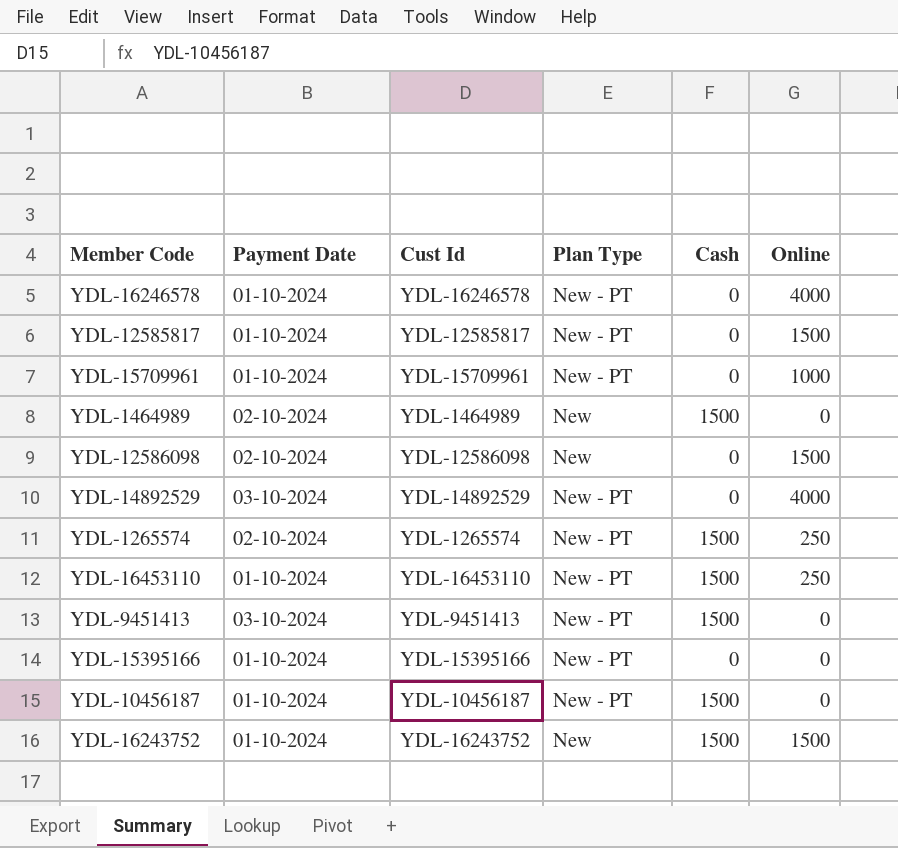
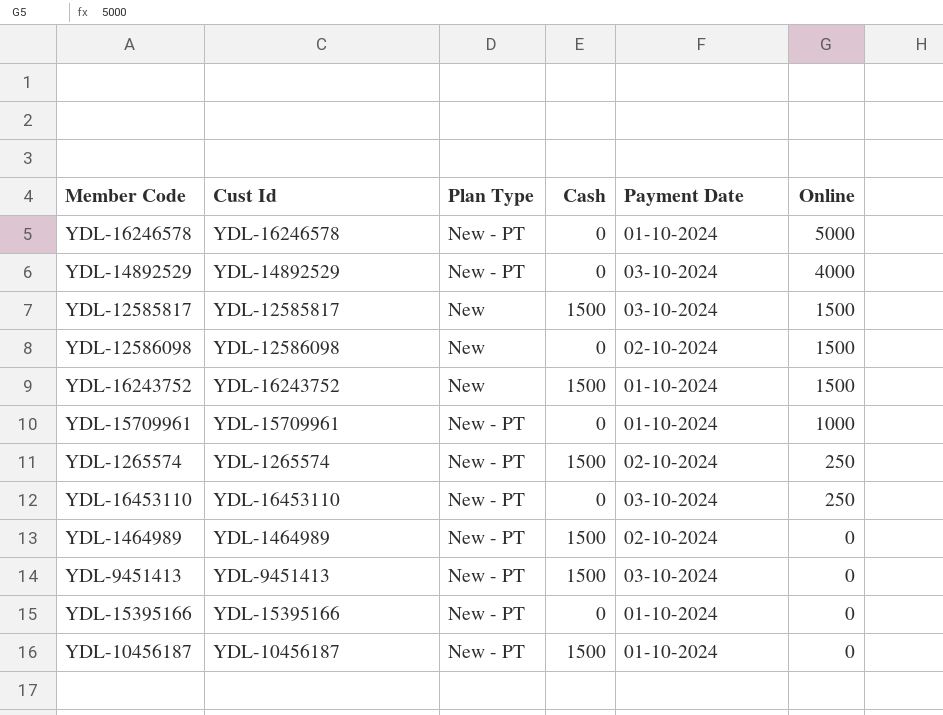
row order: none -> Online descending
column Payment Date | position: 2 -> 5
YDL-16246578 | Online: 4000 -> 5000
YDL-12585817 | Plan Type: New - PT -> New
YDL-12585817 | Cash: 0 -> 1500
YDL-12585817 | Payment Date: 01-10-2024 -> 03-10-2024
YDL-16453110 | Cash: 1500 -> 0
YDL-16453110 | Payment Date: 01-10-2024 -> 03-10-2024
YDL-1464989 | Plan Type: New -> New - PT

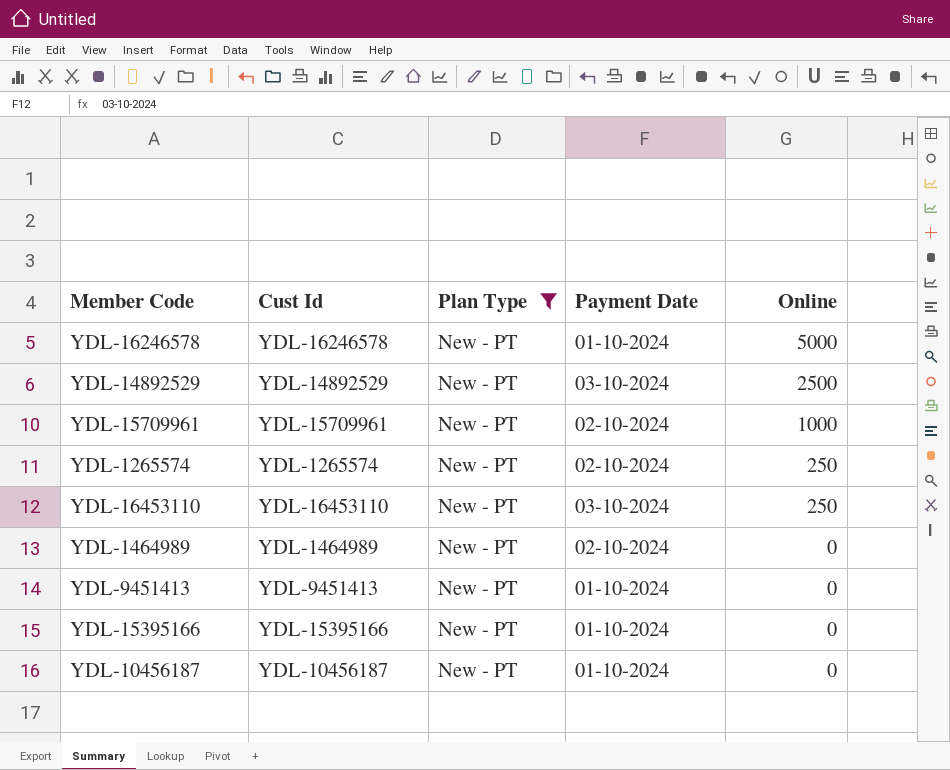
filter: none -> Plan Type = New - PT
column Cash | position: 4 -> none
YDL-14892529 | Online: 4000 -> 2500
YDL-15709961 | Payment Date: 01-10-2024 -> 02-10-2024
YDL-9451413 | Payment Date: 03-10-2024 -> 01-10-2024

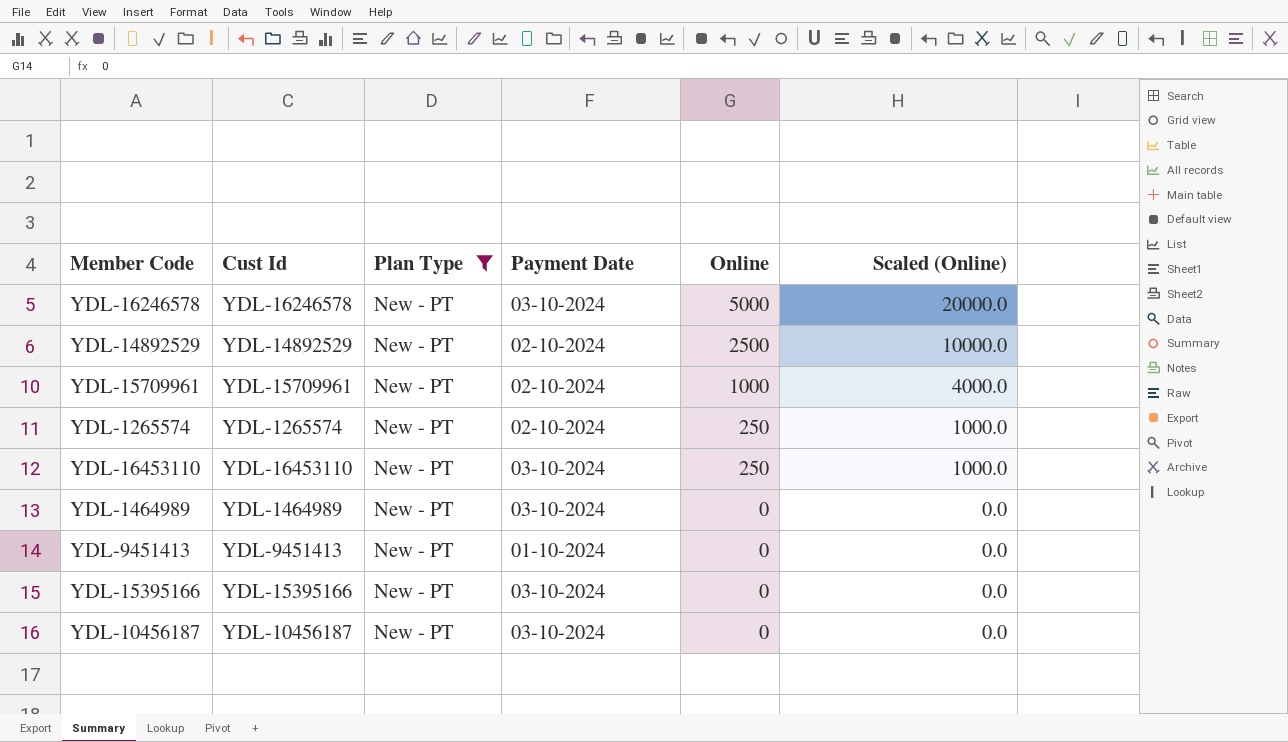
column Scaled (Online) | formula: none -> [Online] * 4
YDL-16246578 | Payment Date: 01-10-2024 -> 03-10-2024
YDL-14892529 | Payment Date: 03-10-2024 -> 02-10-2024
YDL-1464989 | Payment Date: 02-10-2024 -> 03-10-2024
YDL-15395166 | Payment Date: 01-10-2024 -> 03-10-2024
YDL-10456187 | Payment Date: 01-10-2024 -> 03-10-2024

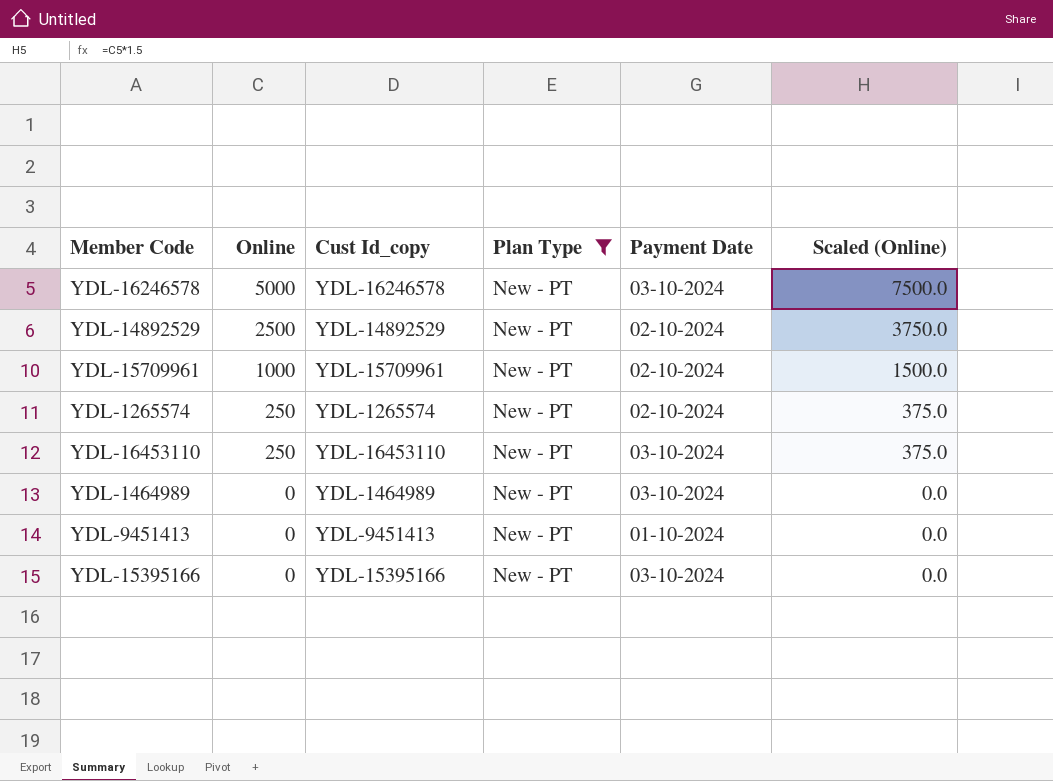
column Online | position: 5 -> 2
column name: Cust Id -> Cust Id_copy
column Scaled (Online) | formula: [Online] * 4 -> [Online] * 1.5
row YDL-10456187: YDL-10456187 | New - PT | 03-10-2024 | 0 | 0.0 -> none

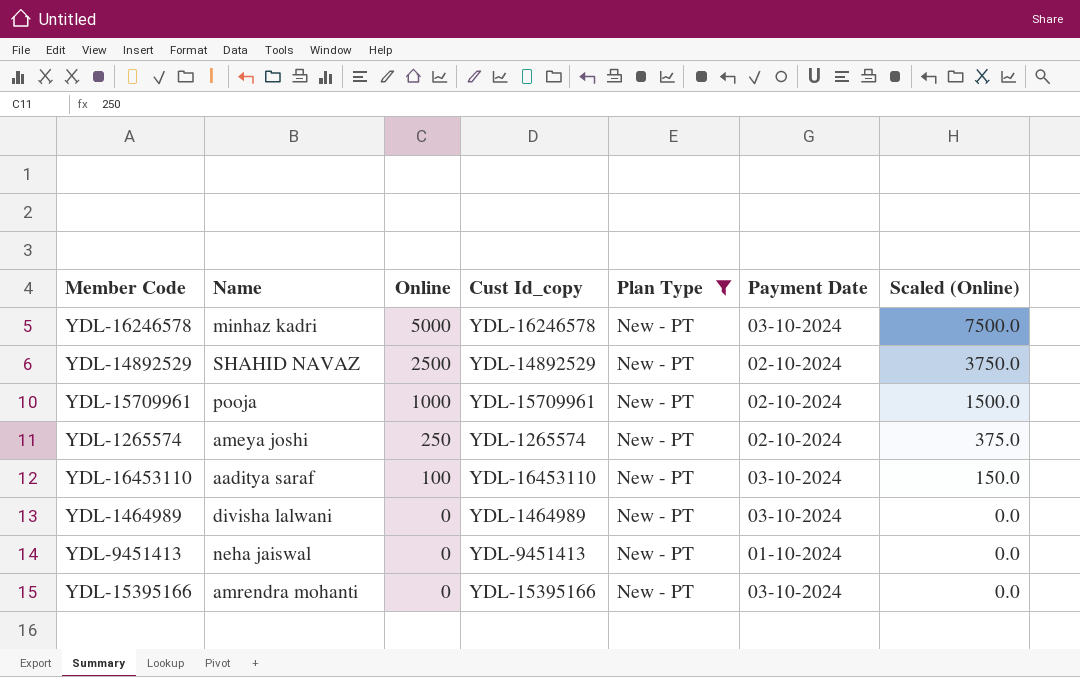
column Name | position: none -> 2
YDL-16453110 | Online: 250 -> 100
YDL-16453110 | Scaled (Online): 375.0 -> 150.0

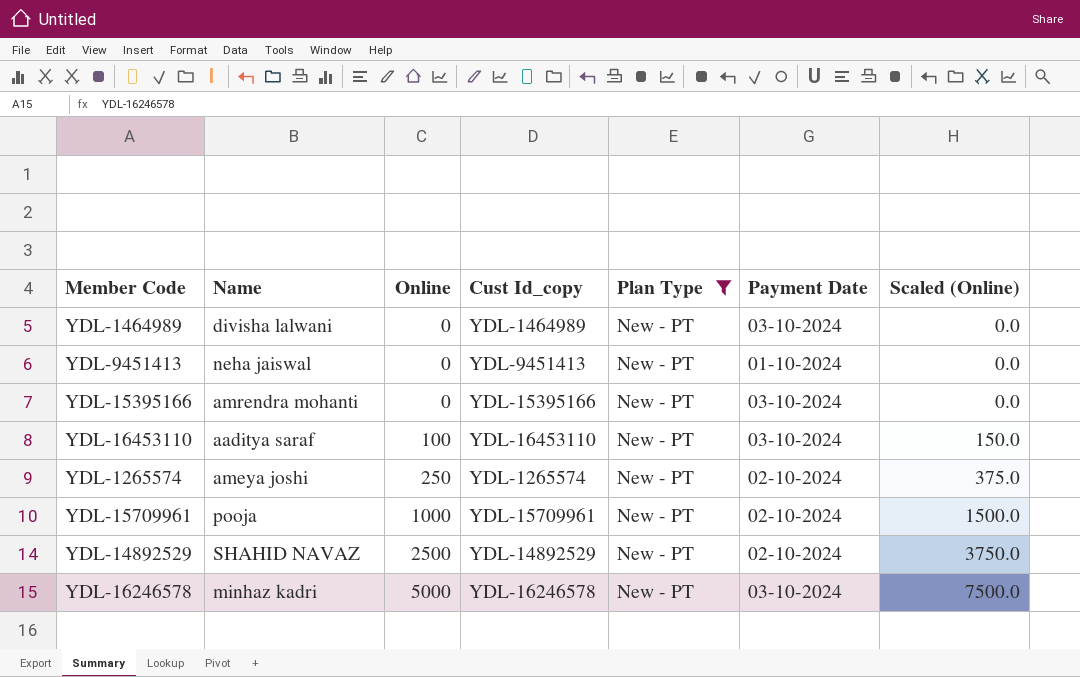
row order: Online descending -> Online ascending

